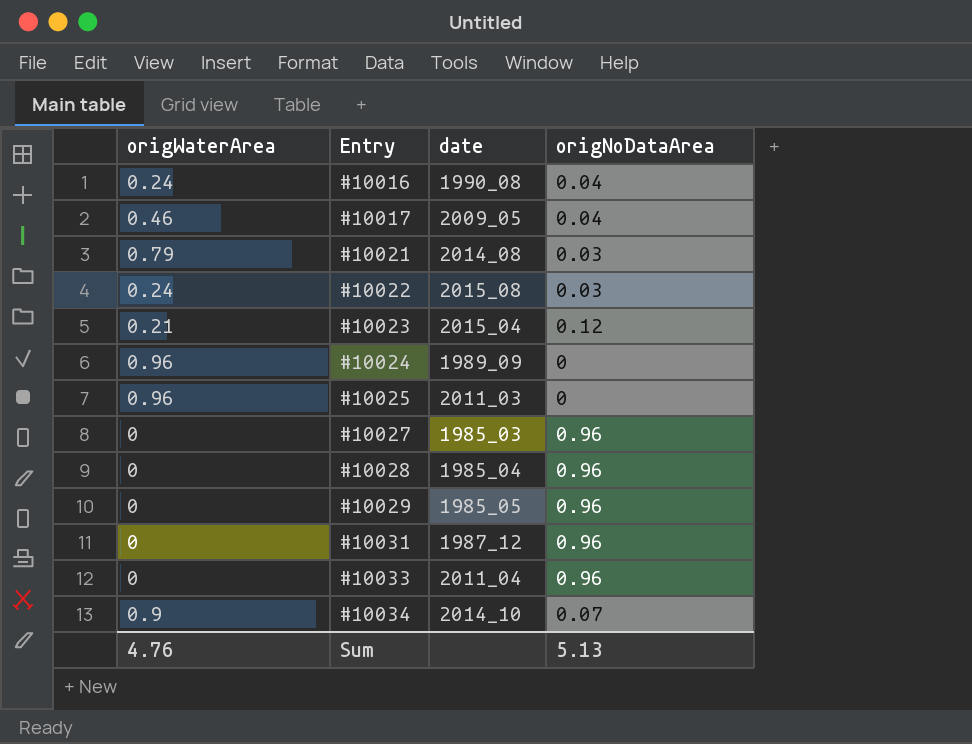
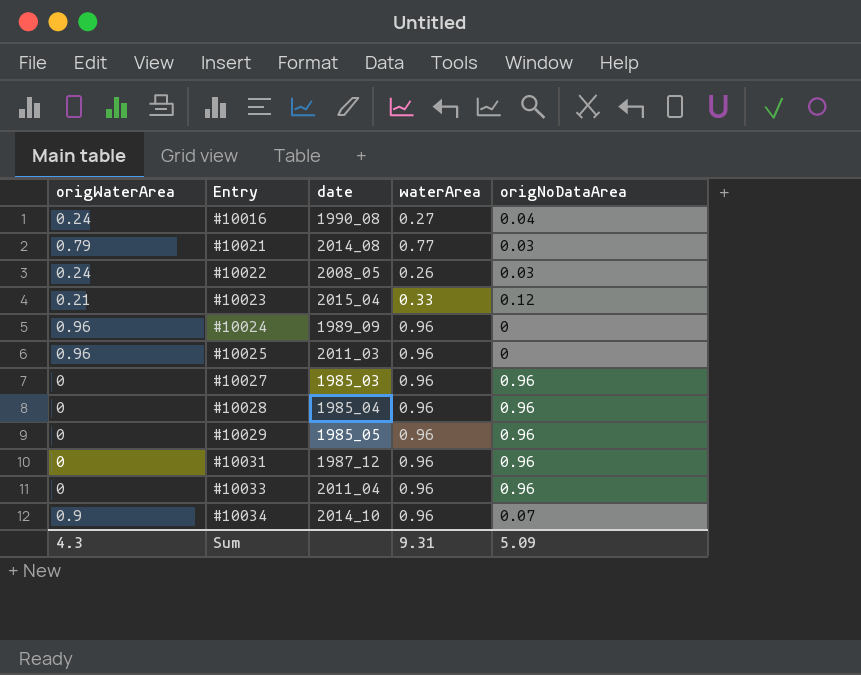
column waterArea | position: none -> 4
row #10017: 0.46 | 2009_05 | 0.04 -> none
#10022 | date: 2015_08 -> 2008_05
Sum | origWaterArea: 4.76 -> 4.3
Sum | origNoDataArea: 5.13 -> 5.09

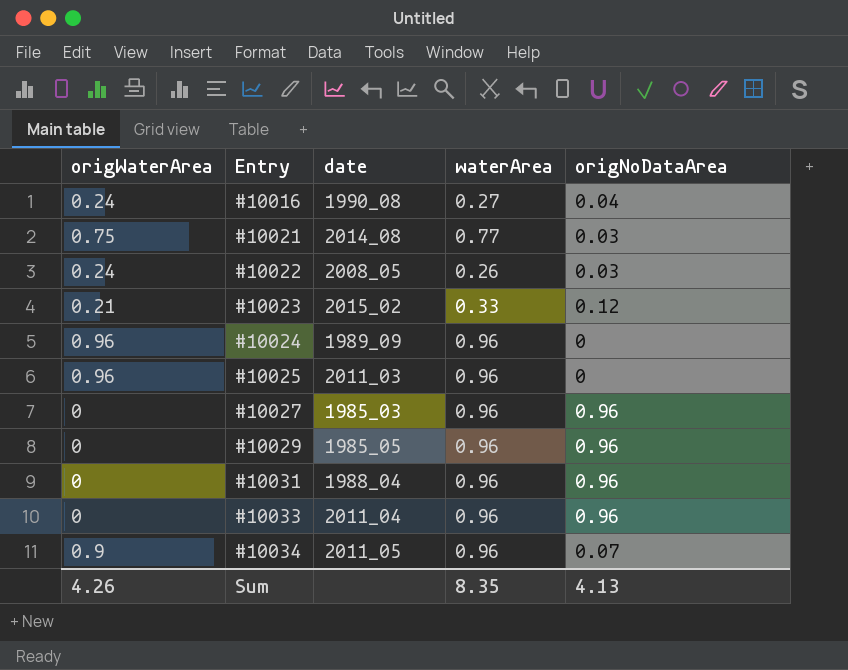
row #10028: 0 | 1985_04 | 0.96 | 0.96 -> none
#10021 | origWaterArea: 0.79 -> 0.75
#10023 | date: 2015_04 -> 2015_02
#10031 | date: 1987_12 -> 1988_04
#10034 | date: 2014_10 -> 2011_05
Sum | origWaterArea: 4.3 -> 4.26
Sum | waterArea: 9.31 -> 8.35
Sum | origNoDataArea: 5.09 -> 4.13

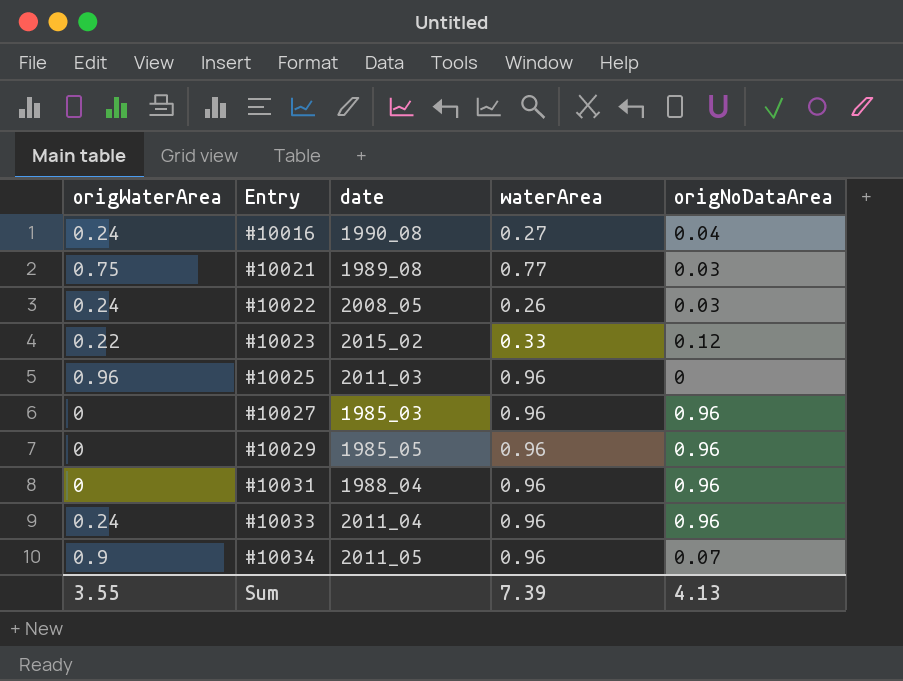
row #10024: 0.96 | 1989_09 | 0.96 | 0 -> none
#10021 | date: 2014_08 -> 1989_08
#10023 | origWaterArea: 0.21 -> 0.22
#10033 | origWaterArea: 0 -> 0.24
Sum | origWaterArea: 4.26 -> 3.55
Sum | waterArea: 8.35 -> 7.39

